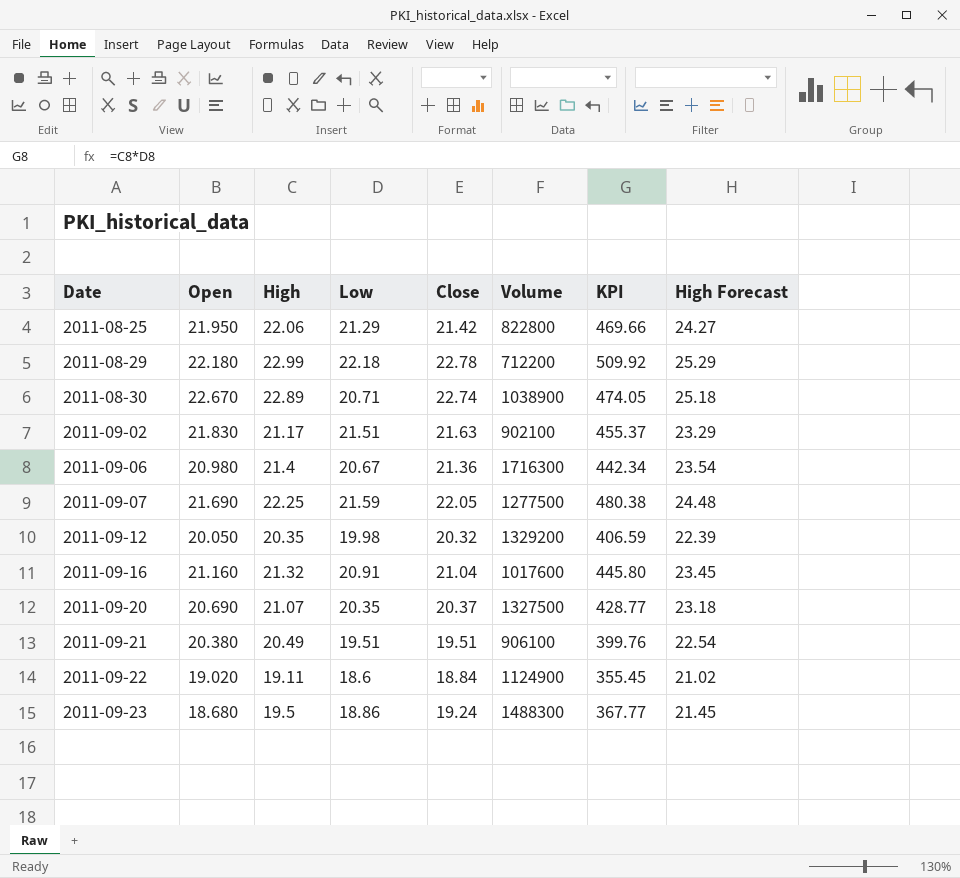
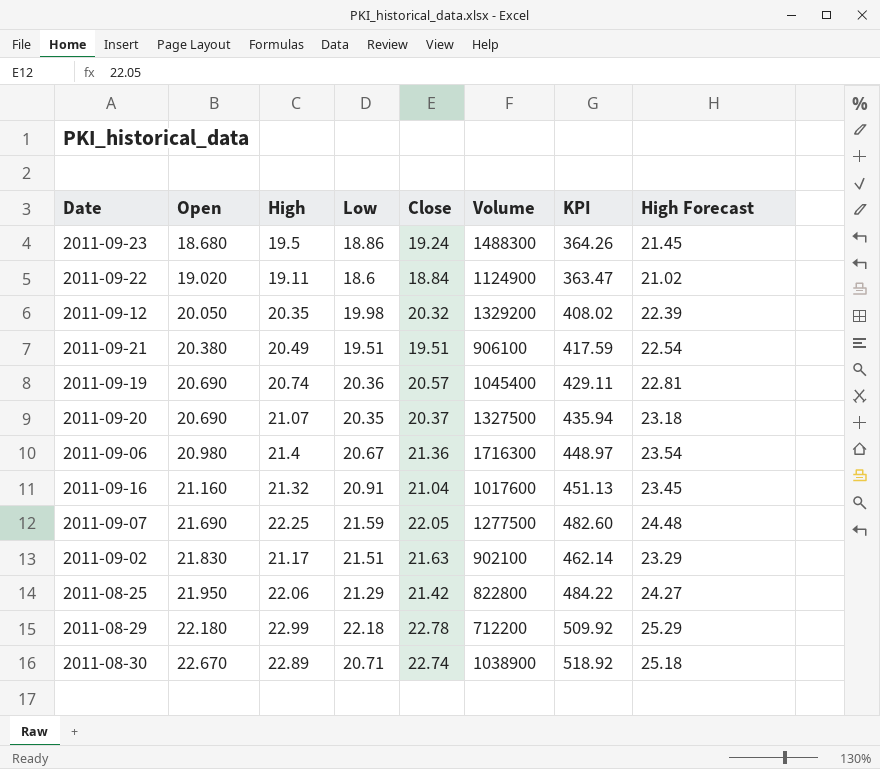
row order: Date ascending -> Open ascending
column KPI | formula: [High] * [Low] -> [Open] * [High]
row 2011-09-19: none -> 20.690 | 20.74 | 20.36 | 20.57 | 1045400 | 429.11 | 22.81

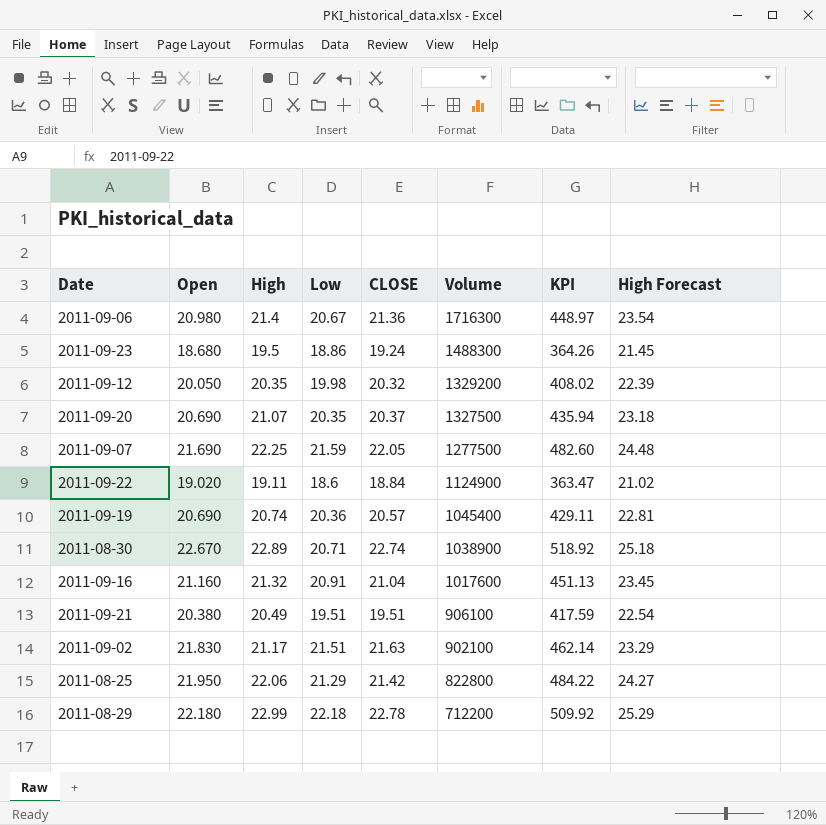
row order: Open ascending -> Volume descending
column name: Close -> CLOSE

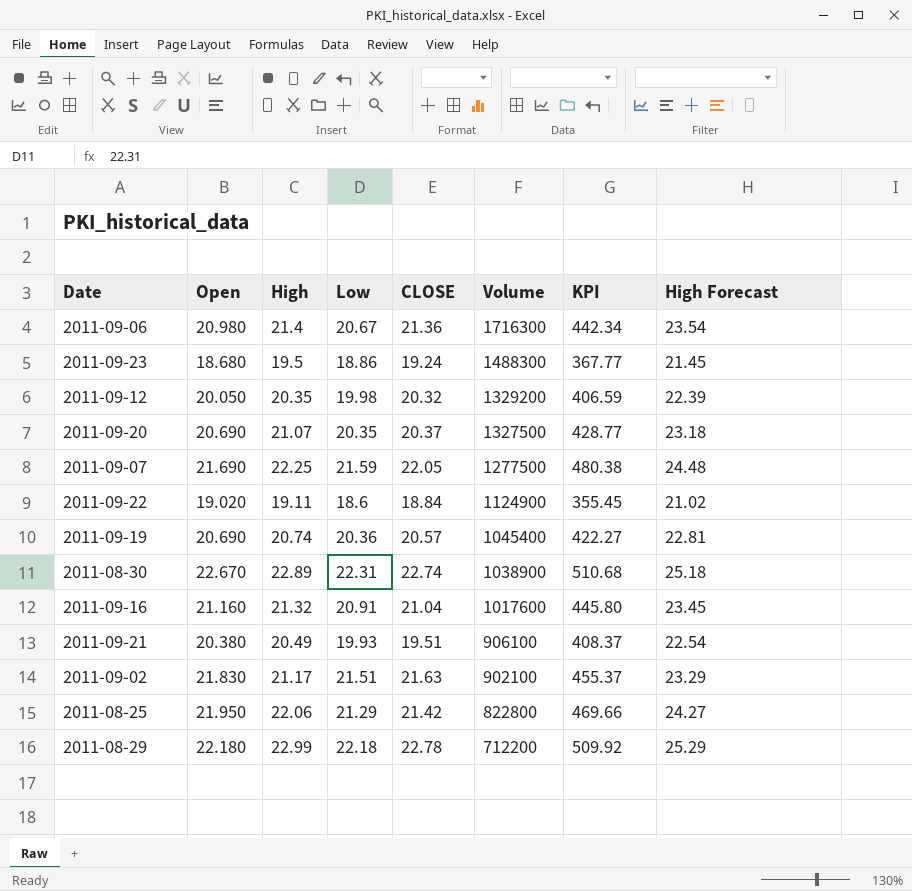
column KPI | formula: [Open] * [High] -> [High] * [Low]
2011-08-30 | Low: 20.71 -> 22.31
2011-09-21 | Low: 19.51 -> 19.93

